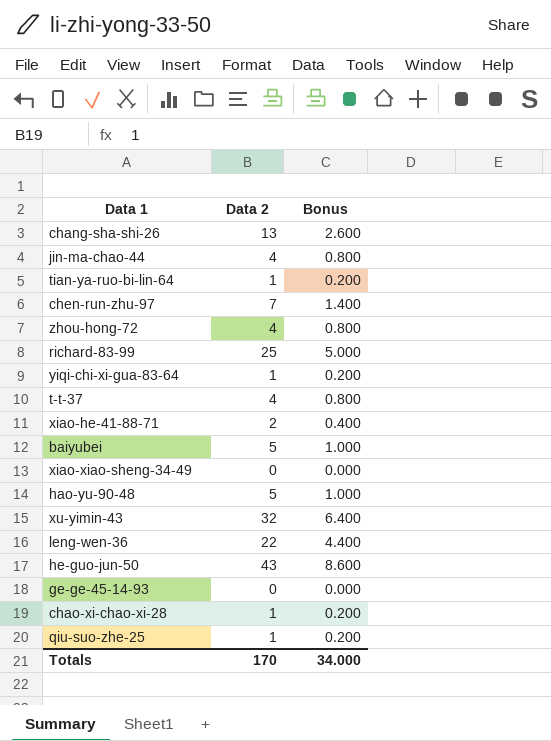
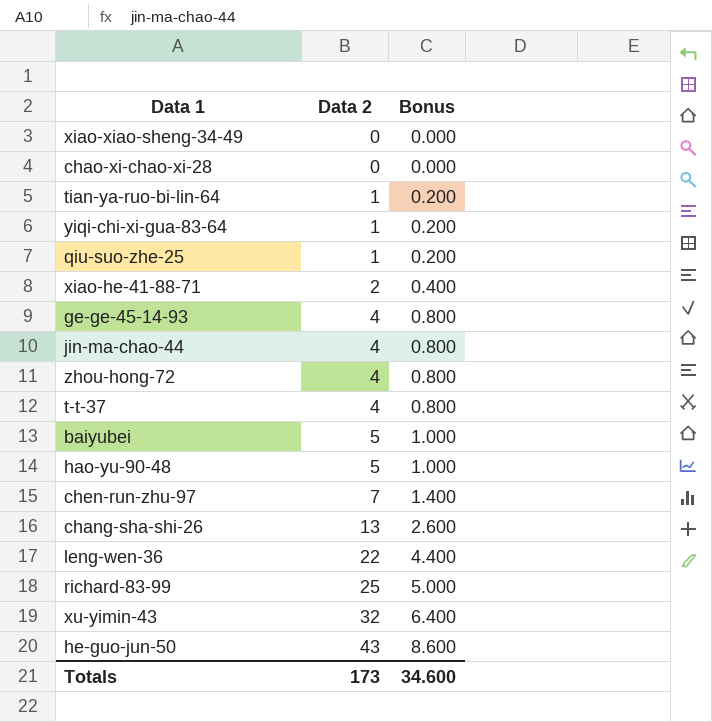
row order: none -> Data 2 ascending
chao-xi-chao-xi-28 | Data 2: 1 -> 0
chao-xi-chao-xi-28 | Bonus: 0.200 -> 0.000
ge-ge-45-14-93 | Data 2: 0 -> 4
ge-ge-45-14-93 | Bonus: 0.000 -> 0.800
Totals | Data 2: 170 -> 173
Totals | Bonus: 34.000 -> 34.600

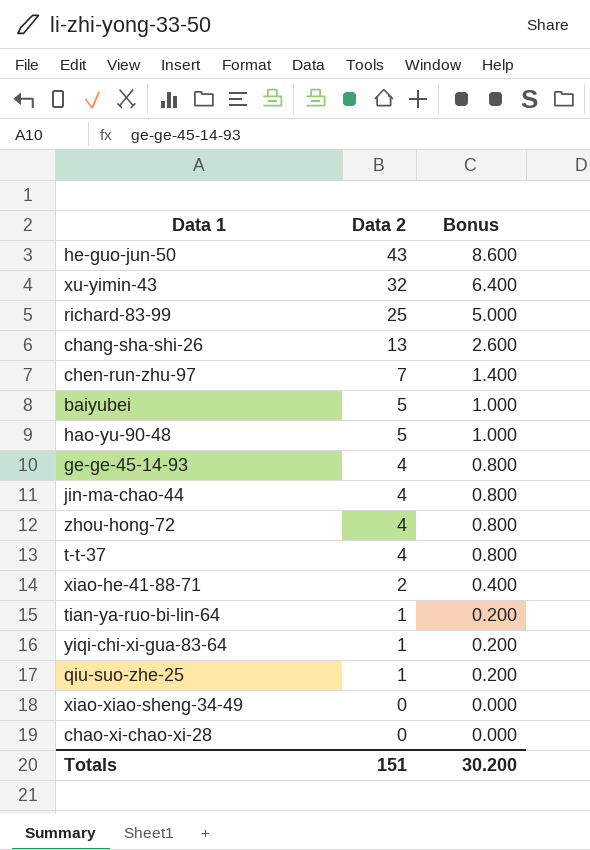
row order: Data 2 ascending -> Data 2 descending
row leng-wen-36: 22 | 4.400 -> none
Totals | Data 2: 173 -> 151
Totals | Bonus: 34.600 -> 30.200

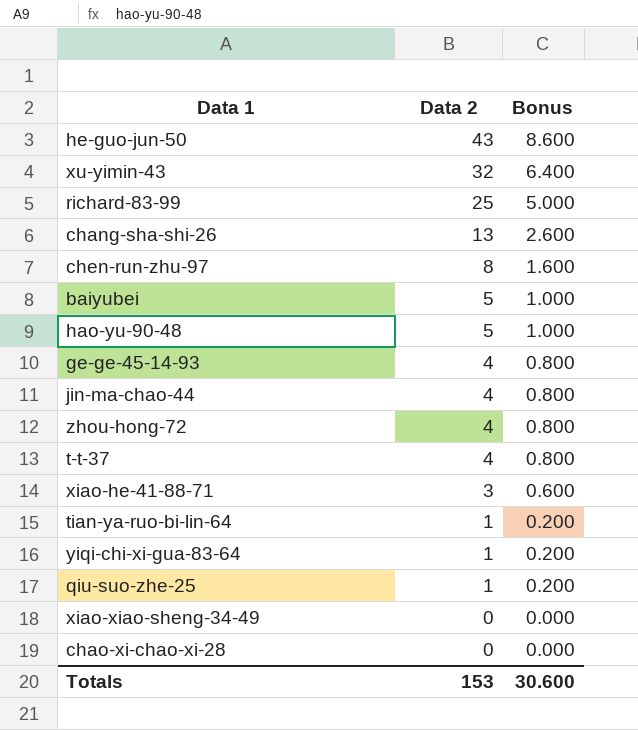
chen-run-zhu-97 | Data 2: 7 -> 8
chen-run-zhu-97 | Bonus: 1.400 -> 1.600
xiao-he-41-88-71 | Data 2: 2 -> 3
xiao-he-41-88-71 | Bonus: 0.400 -> 0.600
Totals | Data 2: 151 -> 153
Totals | Bonus: 30.200 -> 30.600

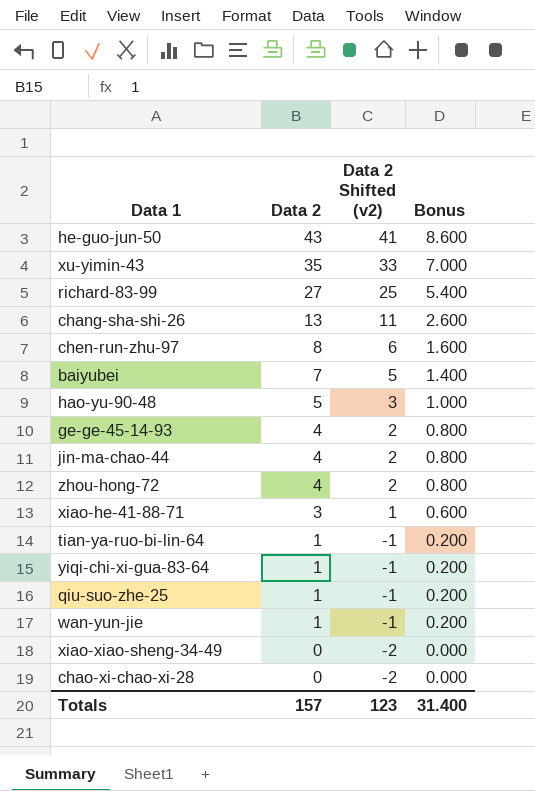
column Data 2 Shifted (v2) | formula: none -> [Data 2] - 2
row t-t-37: 4 | 0.800 -> none
xu-yimin-43 | Data 2: 32 -> 35
xu-yimin-43 | Bonus: 6.400 -> 7.000
richard-83-99 | Data 2: 25 -> 27
richard-83-99 | Bonus: 5.000 -> 5.400
baiyubei | Data 2: 5 -> 7
baiyubei | Bonus: 1.000 -> 1.400
row wan-yun-jie: none -> 1 | -1 | 0.200
Totals | Data 2: 153 -> 157
Totals | Bonus: 30.600 -> 31.400

